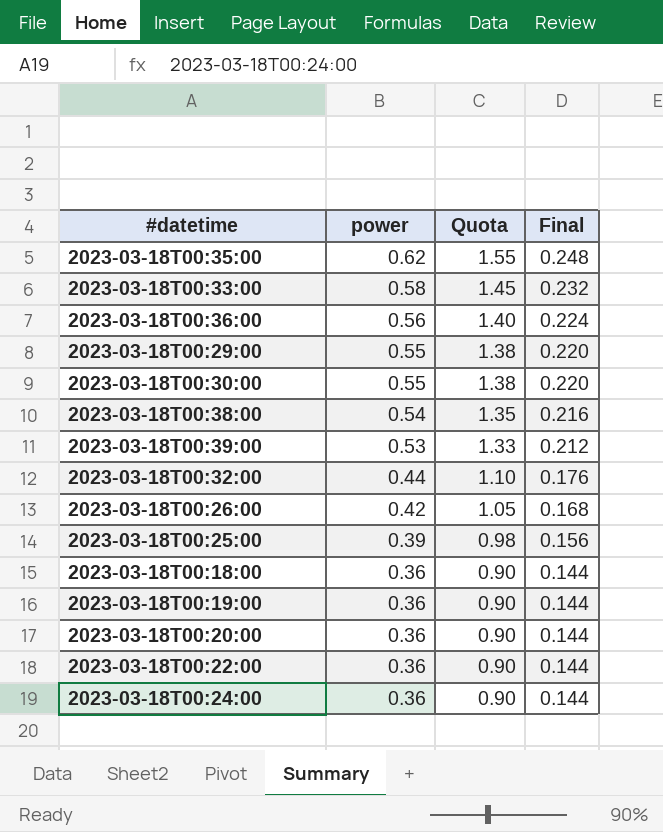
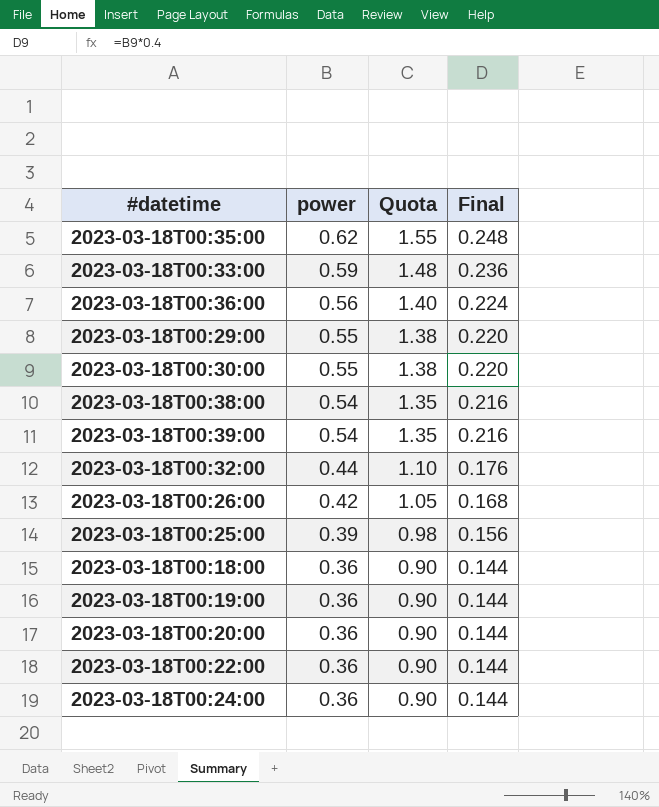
2023-03-18T00:33:00 | power: 0.58 -> 0.59
2023-03-18T00:33:00 | Quota: 1.45 -> 1.48
2023-03-18T00:33:00 | Final: 0.232 -> 0.236
2023-03-18T00:39:00 | power: 0.53 -> 0.54
2023-03-18T00:39:00 | Quota: 1.33 -> 1.35
2023-03-18T00:39:00 | Final: 0.212 -> 0.216

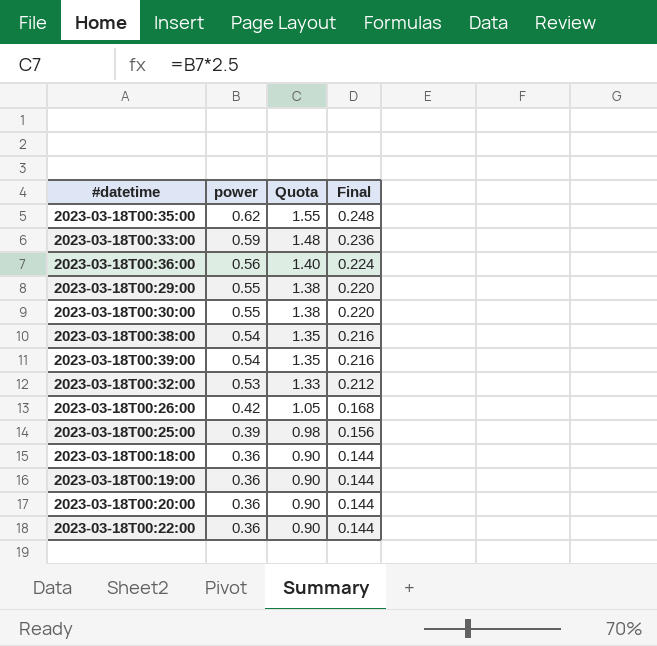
row 2023-03-18T00:24:00: 0.36 | 0.90 | 0.144 -> none
2023-03-18T00:32:00 | power: 0.44 -> 0.53
2023-03-18T00:32:00 | Quota: 1.10 -> 1.33
2023-03-18T00:32:00 | Final: 0.176 -> 0.212

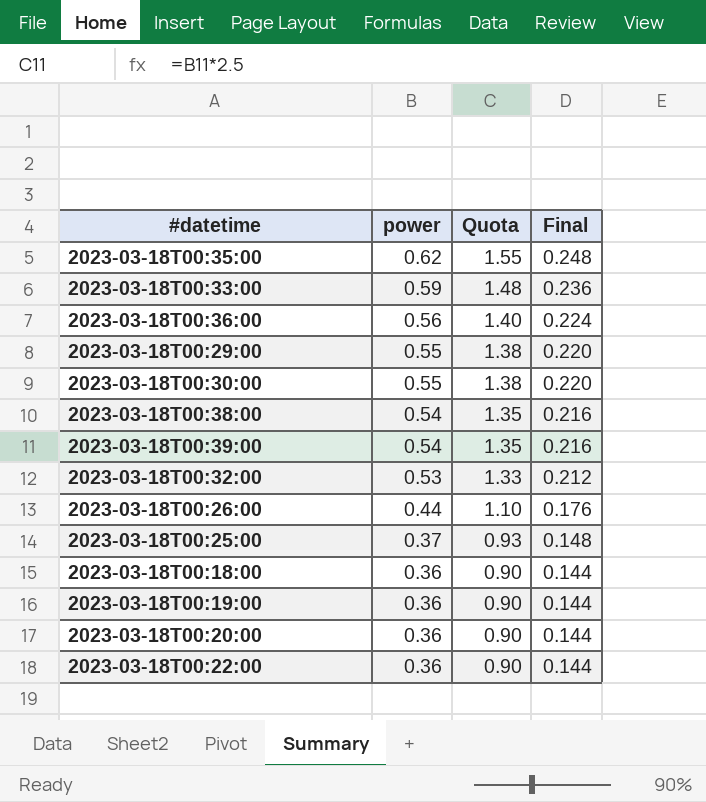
2023-03-18T00:26:00 | power: 0.42 -> 0.44
2023-03-18T00:26:00 | Quota: 1.05 -> 1.10
2023-03-18T00:26:00 | Final: 0.168 -> 0.176
2023-03-18T00:25:00 | power: 0.39 -> 0.37
2023-03-18T00:25:00 | Quota: 0.98 -> 0.93
2023-03-18T00:25:00 | Final: 0.156 -> 0.148

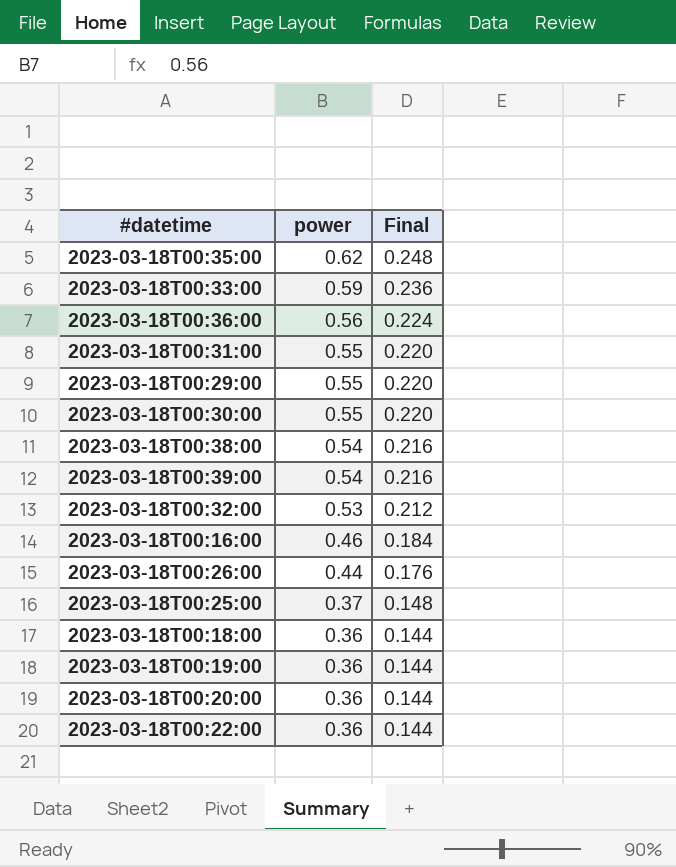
column Quota | formula: [power] * 2.5 -> none
row 2023-03-18T00:31:00: none -> 0.55 | 0.220
row 2023-03-18T00:16:00: none -> 0.46 | 0.184

